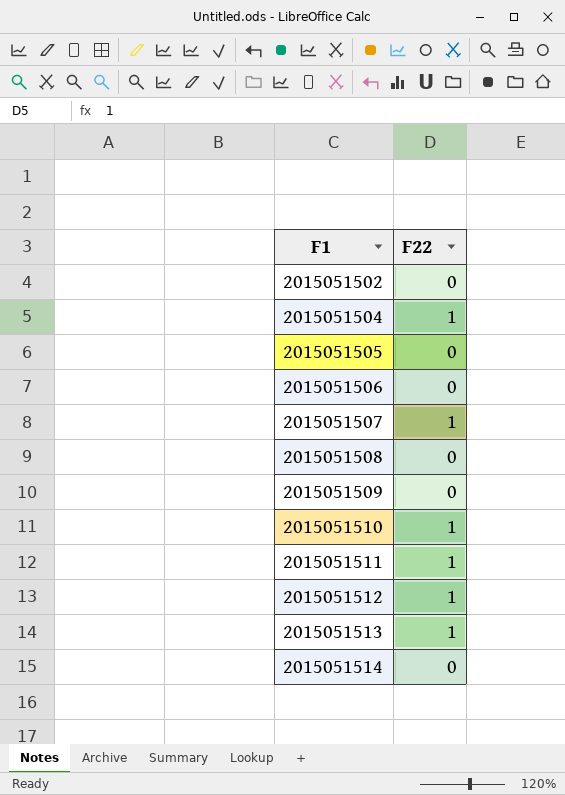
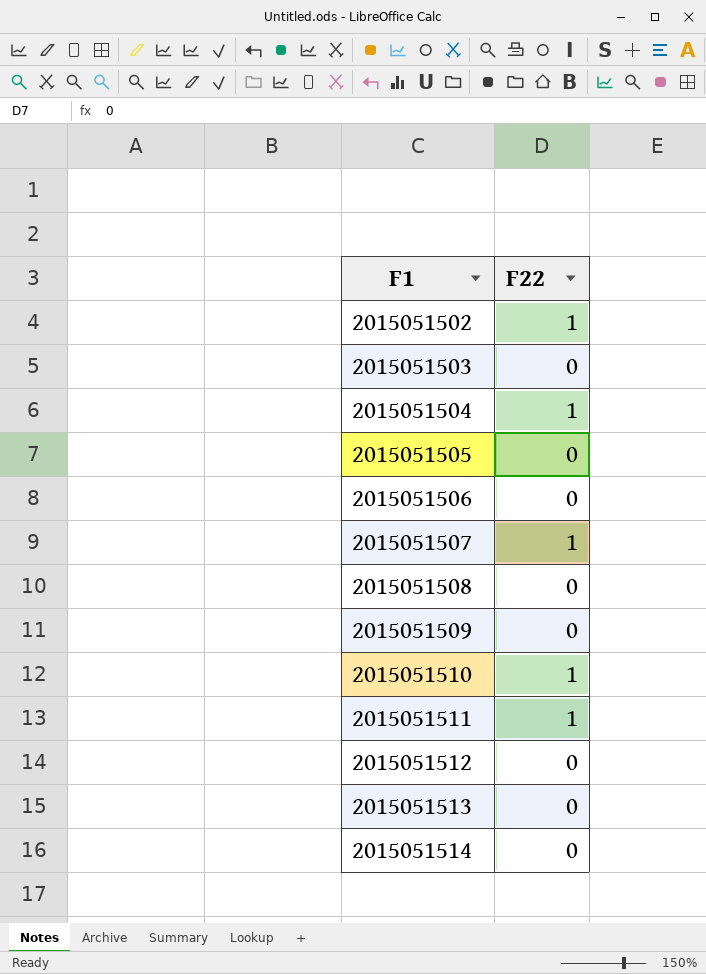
2015051502 | F22: 0 -> 1
row 2015051503: none -> 0
2015051512 | F22: 1 -> 0
2015051513 | F22: 1 -> 0

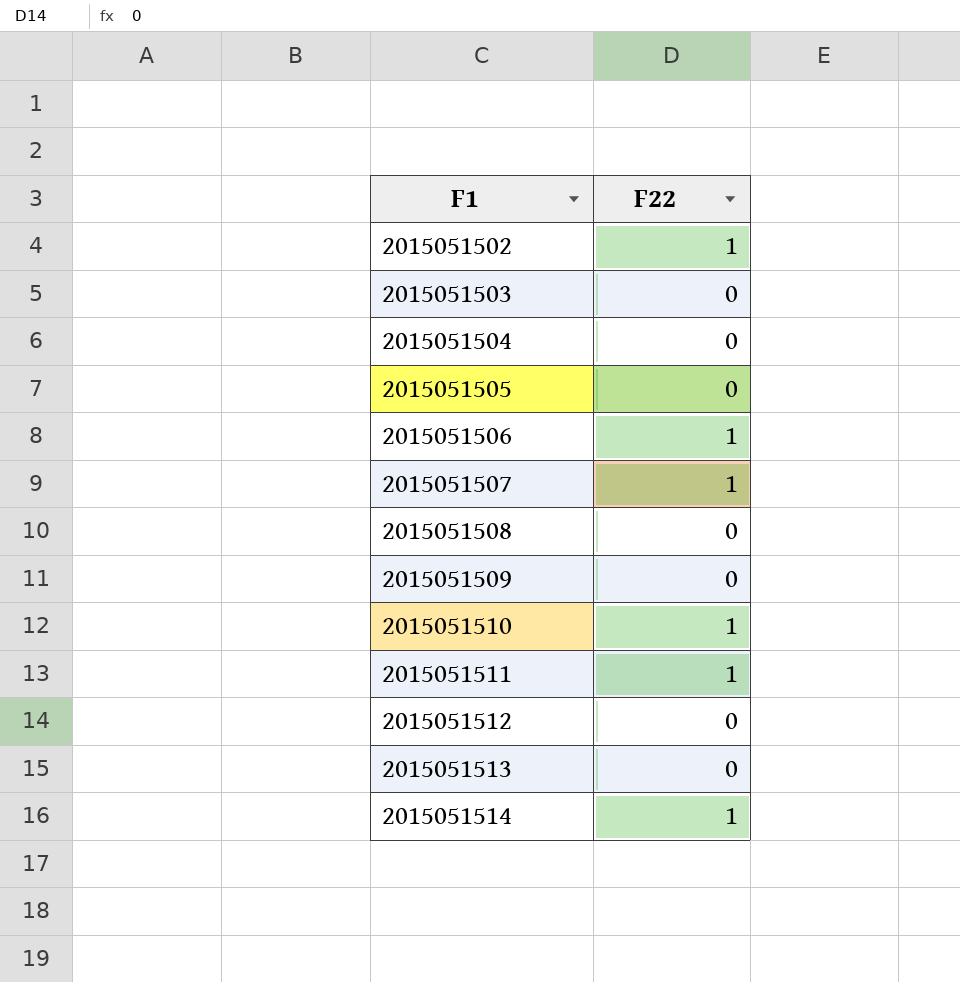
2015051504 | F22: 1 -> 0
2015051506 | F22: 0 -> 1
2015051514 | F22: 0 -> 1

